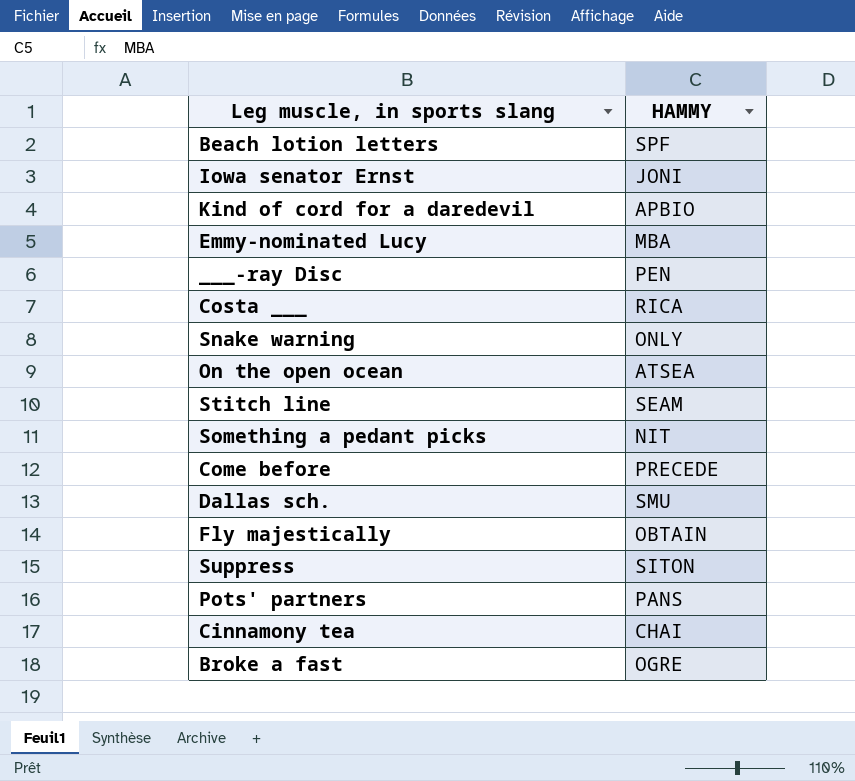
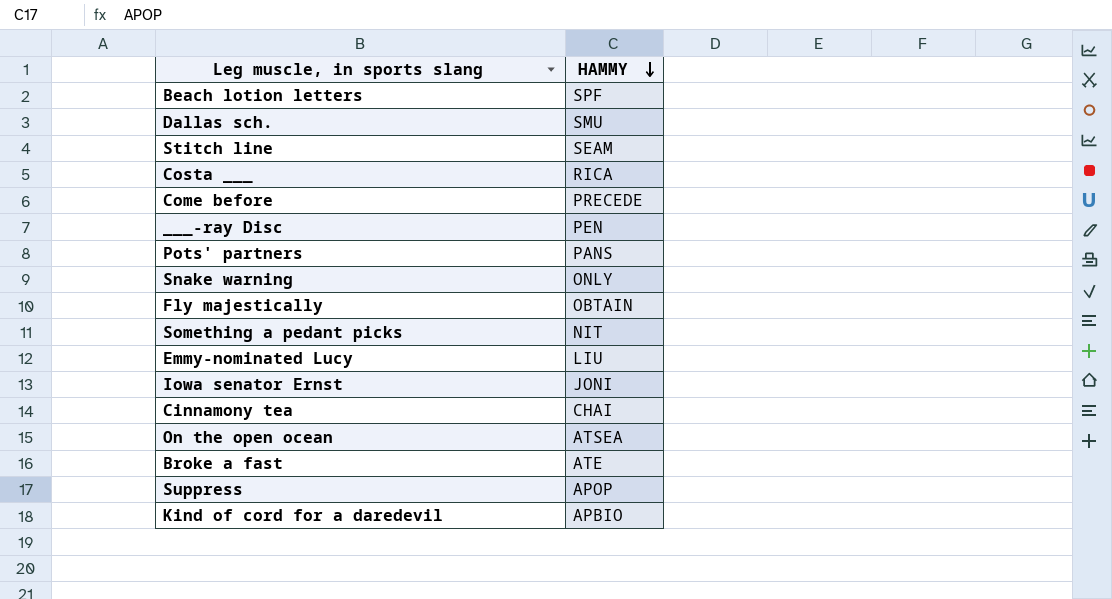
row order: none -> HAMMY descending
Emmy-nominated Lucy | HAMMY: MBA -> LIU
Broke a fast | HAMMY: OGRE -> ATE
Suppress | HAMMY: SITON -> APOP

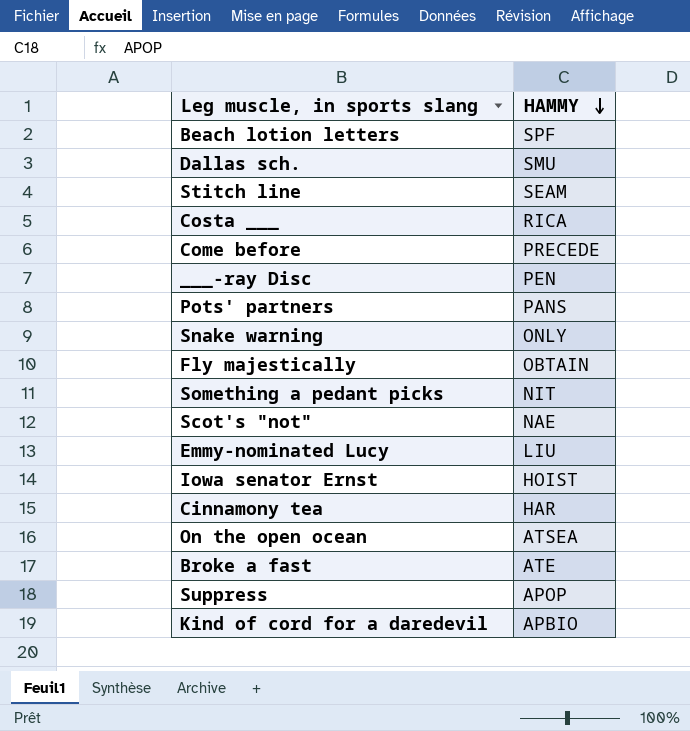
row Scot's "not": none -> NAE
Iowa senator Ernst | HAMMY: JONI -> HOIST
Cinnamony tea | HAMMY: CHAI -> HAR

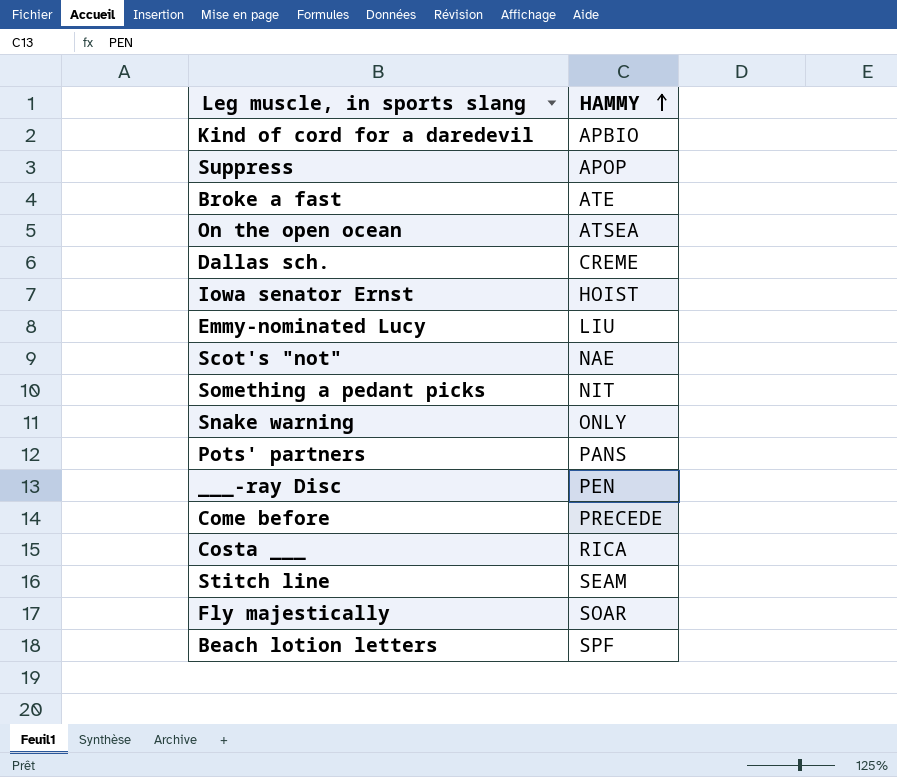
row order: HAMMY descending -> HAMMY ascending
row Cinnamony tea: HAR -> none
Dallas sch. | HAMMY: SMU -> CREME
Fly majestically | HAMMY: OBTAIN -> SOAR

